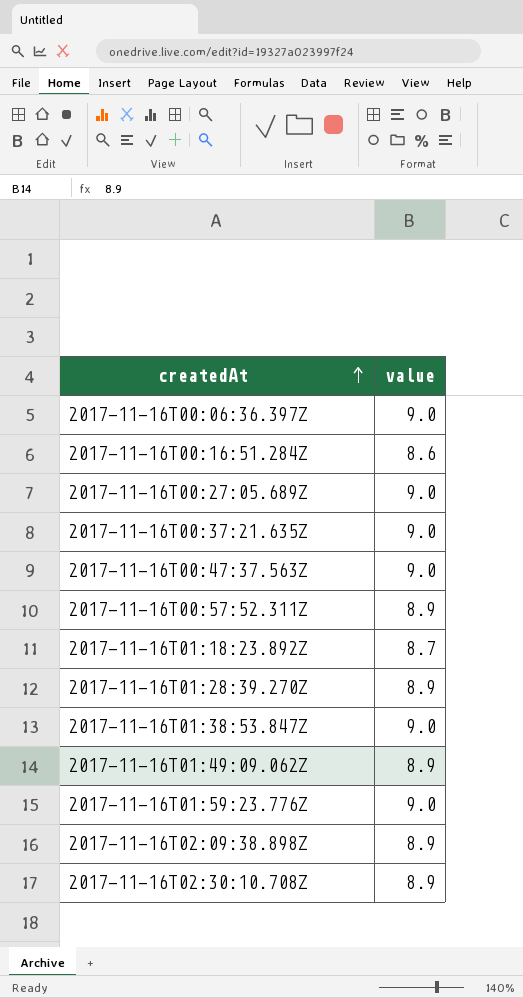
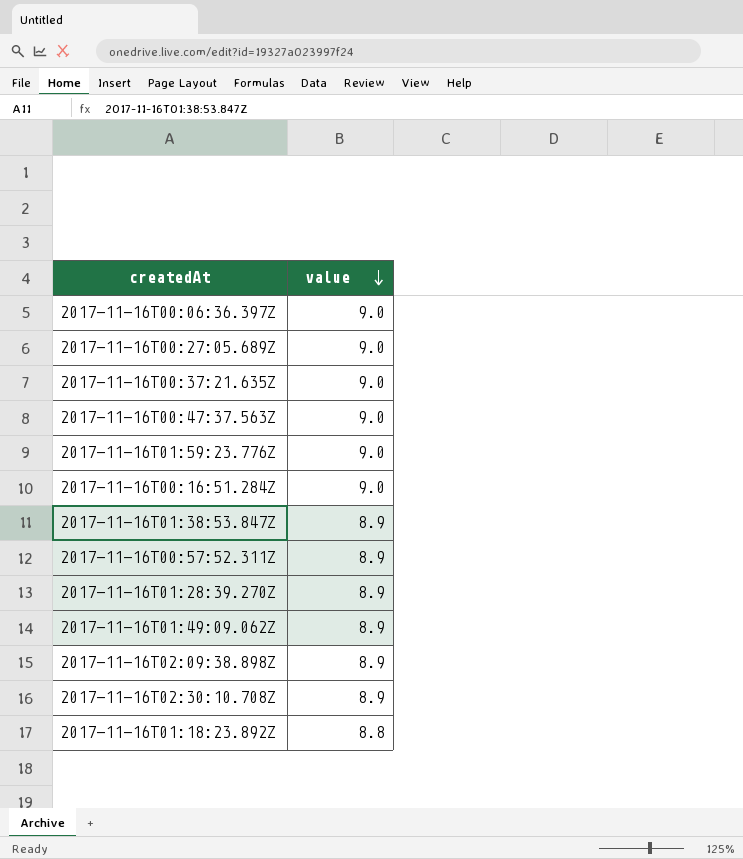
row order: createdAt ascending -> value descending
2017-11-16T00:16:51.284Z | value: 8.6 -> 9.0
2017-11-16T01:38:53.847Z | value: 9.0 -> 8.9
2017-11-16T01:18:23.892Z | value: 8.7 -> 8.8

